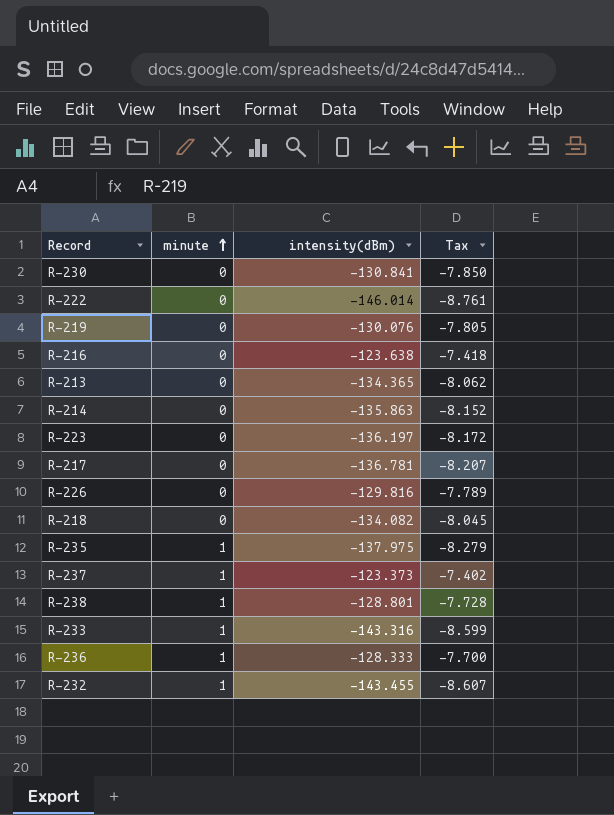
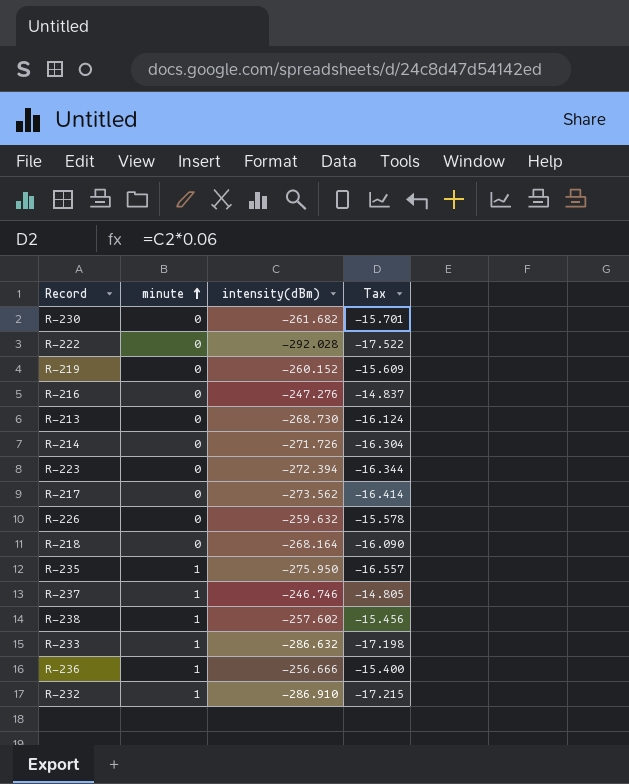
R-230 | intensity(dBm): -130.841 -> -261.682
R-230 | Tax: -7.850 -> -15.701
R-222 | intensity(dBm): -146.014 -> -292.028
R-222 | Tax: -8.761 -> -17.522
R-219 | intensity(dBm): -130.076 -> -260.152
R-219 | Tax: -7.805 -> -15.609
R-216 | intensity(dBm): -123.638 -> -247.276
R-216 | Tax: -7.418 -> -14.837
R-213 | intensity(dBm): -134.365 -> -268.730
R-213 | Tax: -8.062 -> -16.124
R-214 | intensity(dBm): -135.863 -> -271.726
R-214 | Tax: -8.152 -> -16.304
R-223 | intensity(dBm): -136.197 -> -272.394
R-223 | Tax: -8.172 -> -16.344
R-217 | intensity(dBm): -136.781 -> -273.562
R-217 | Tax: -8.207 -> -16.414
R-226 | intensity(dBm): -129.816 -> -259.632
R-226 | Tax: -7.789 -> -15.578
R-218 | intensity(dBm): -134.082 -> -268.164
R-218 | Tax: -8.045 -> -16.090
R-235 | intensity(dBm): -137.975 -> -275.950
R-235 | Tax: -8.279 -> -16.557
R-237 | intensity(dBm): -123.373 -> -246.746
R-237 | Tax: -7.402 -> -14.805
R-238 | intensity(dBm): -128.801 -> -257.602
R-238 | Tax: -7.728 -> -15.456
R-233 | intensity(dBm): -143.316 -> -286.632
R-233 | Tax: -8.599 -> -17.198
R-236 | intensity(dBm): -128.333 -> -256.666
R-236 | Tax: -7.700 -> -15.400
R-232 | intensity(dBm): -143.455 -> -286.910
R-232 | Tax: -8.607 -> -17.215

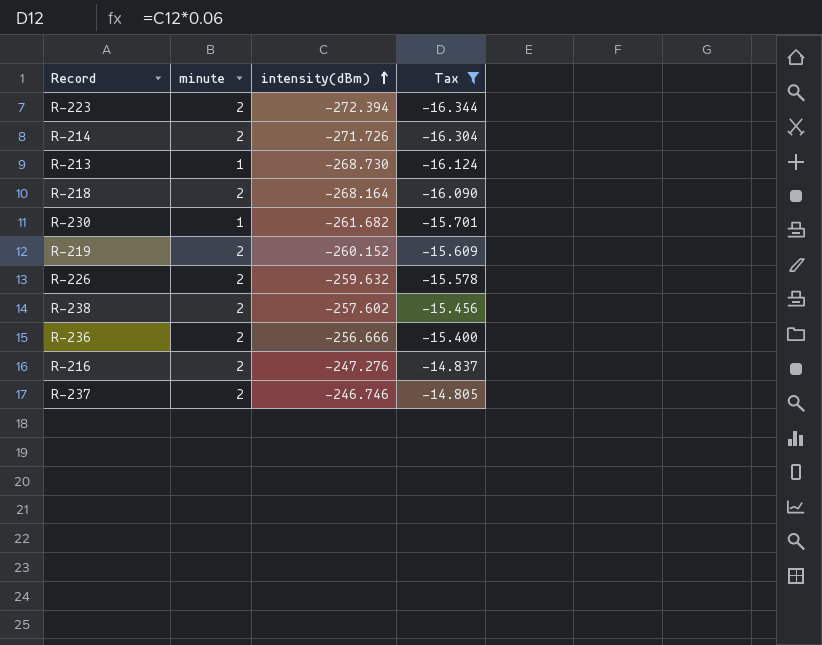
filter: none -> Tax >= -16.344
row order: minute ascending -> intensity(dBm) ascending
R-223 | minute: 0 -> 2
R-214 | minute: 0 -> 2
R-213 | minute: 0 -> 1
R-218 | minute: 0 -> 2
R-230 | minute: 0 -> 1
R-219 | minute: 0 -> 2
R-226 | minute: 0 -> 2
R-238 | minute: 1 -> 2
R-236 | minute: 1 -> 2
R-216 | minute: 0 -> 2
R-237 | minute: 1 -> 2

